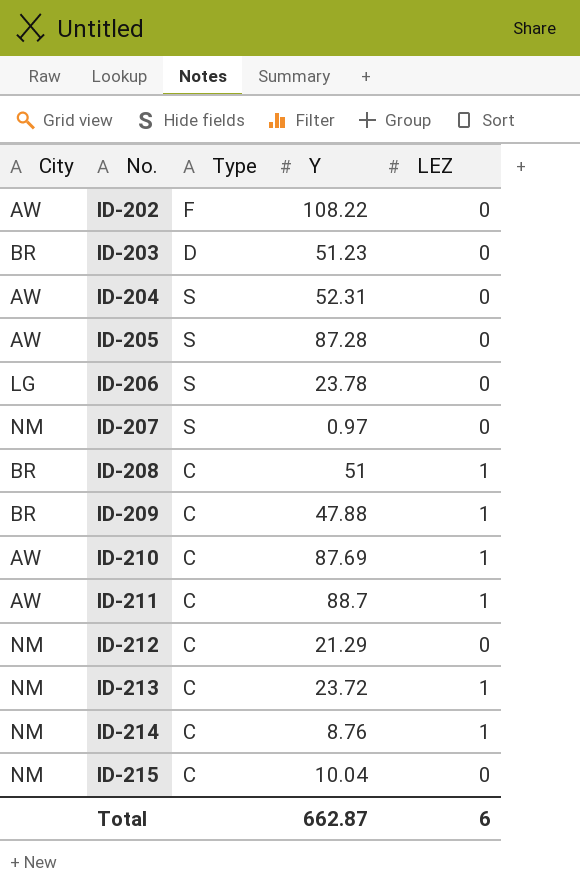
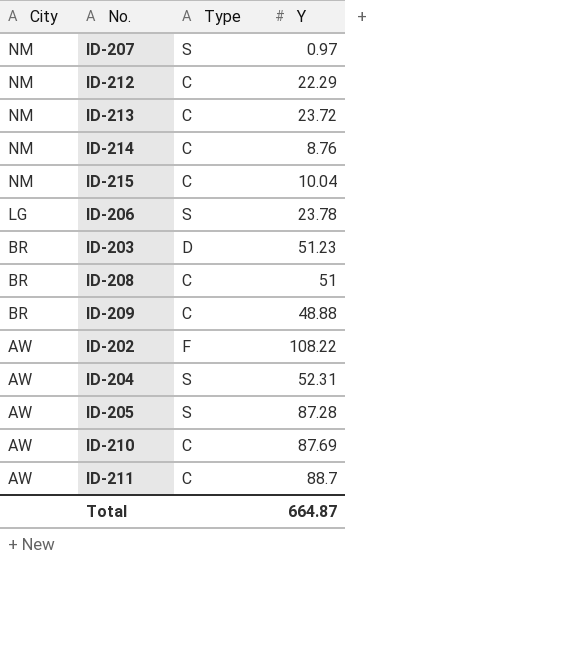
row order: No. ascending -> City descending
column LEZ | position: 5 -> none
ID-212 | Y: 21.29 -> 22.29
ID-209 | Y: 47.88 -> 48.88
Total | Y: 662.87 -> 664.87

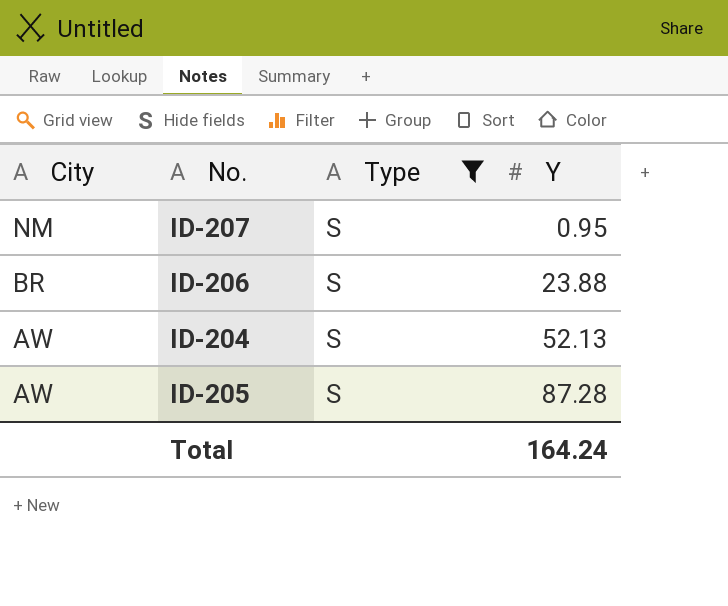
filter: none -> Type = S
ID-207 | Y: 0.97 -> 0.95
ID-206 | City: LG -> BR
ID-206 | Y: 23.78 -> 23.88
ID-204 | Y: 52.31 -> 52.13
Total | Y: 664.87 -> 164.24

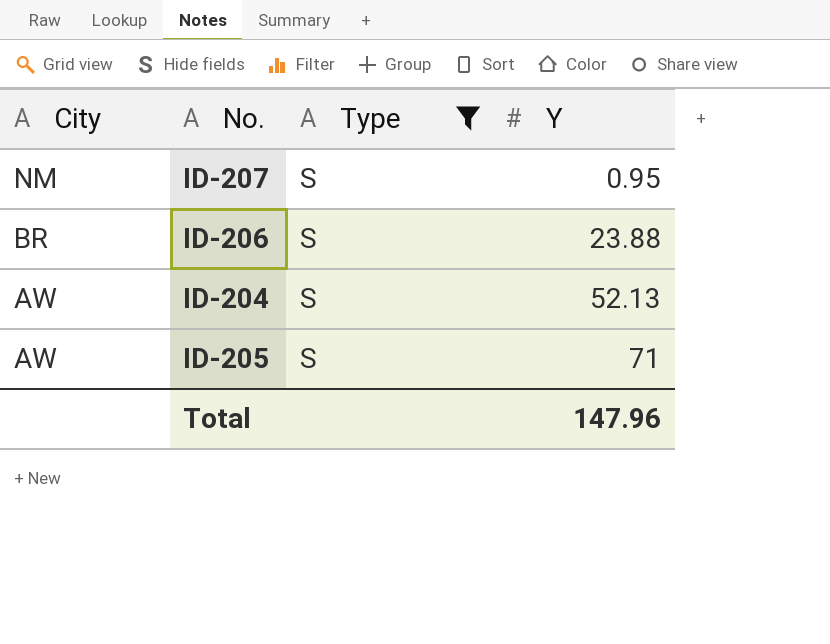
ID-205 | Y: 87.28 -> 71
Total | Y: 164.24 -> 147.96

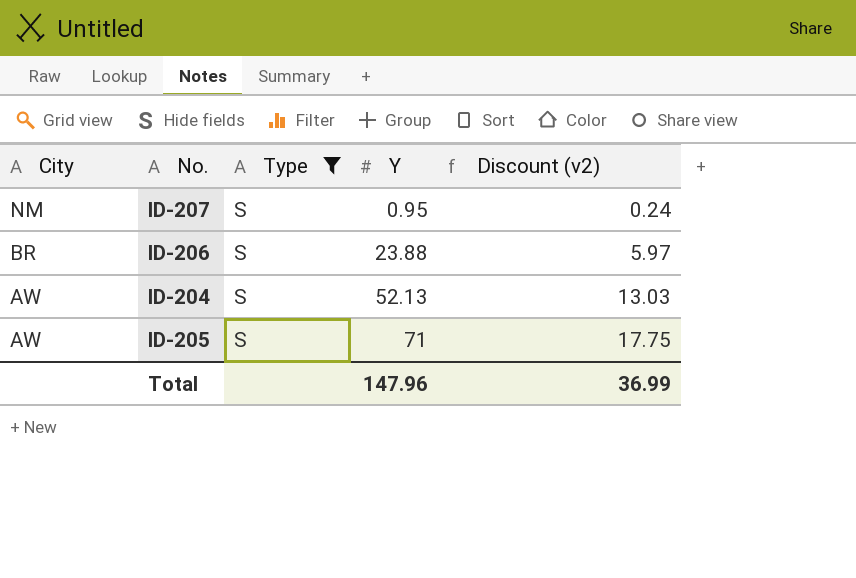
column Discount (v2) | formula: none -> [Y] * 0.25

